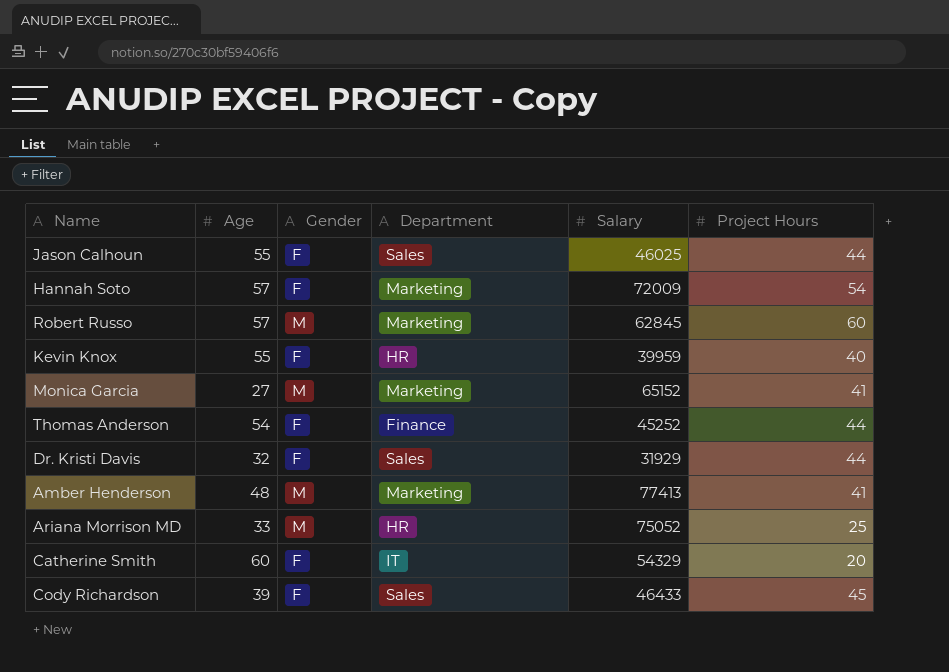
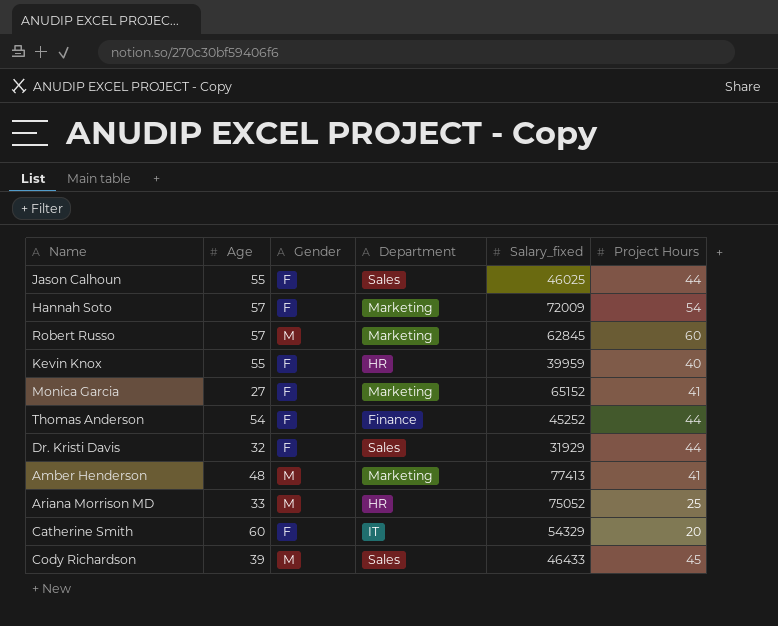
column name: Salary -> Salary_fixed
Monica Garcia | Gender: M -> F
Cody Richardson | Gender: F -> M

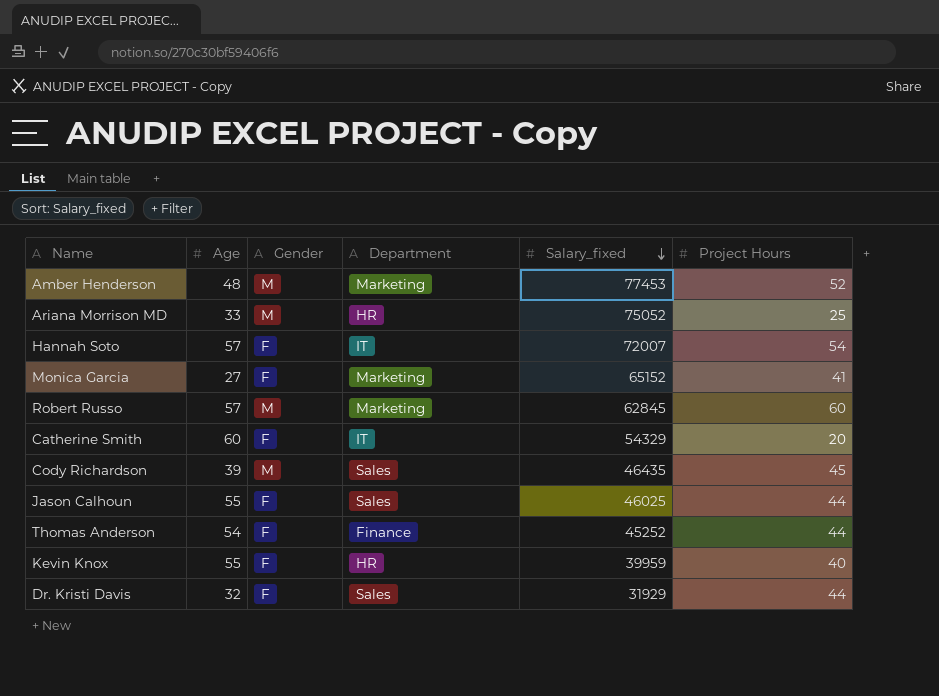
row order: none -> Salary_fixed descending
Amber Henderson | Salary_fixed: 77413 -> 77453
Amber Henderson | Project Hours: 41 -> 52
Hannah Soto | Department: Marketing -> IT
Hannah Soto | Salary_fixed: 72009 -> 72007
Cody Richardson | Salary_fixed: 46433 -> 46435

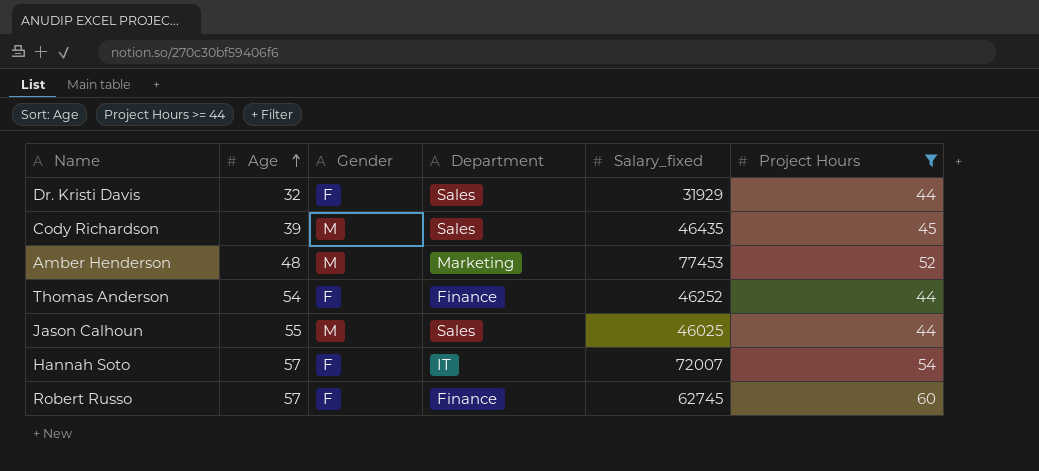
filter: none -> Project Hours >= 44
row order: Salary_fixed descending -> Age ascending
Thomas Anderson | Salary_fixed: 45252 -> 46252
Jason Calhoun | Gender: F -> M
Robert Russo | Gender: M -> F
Robert Russo | Department: Marketing -> Finance
Robert Russo | Salary_fixed: 62845 -> 62745

